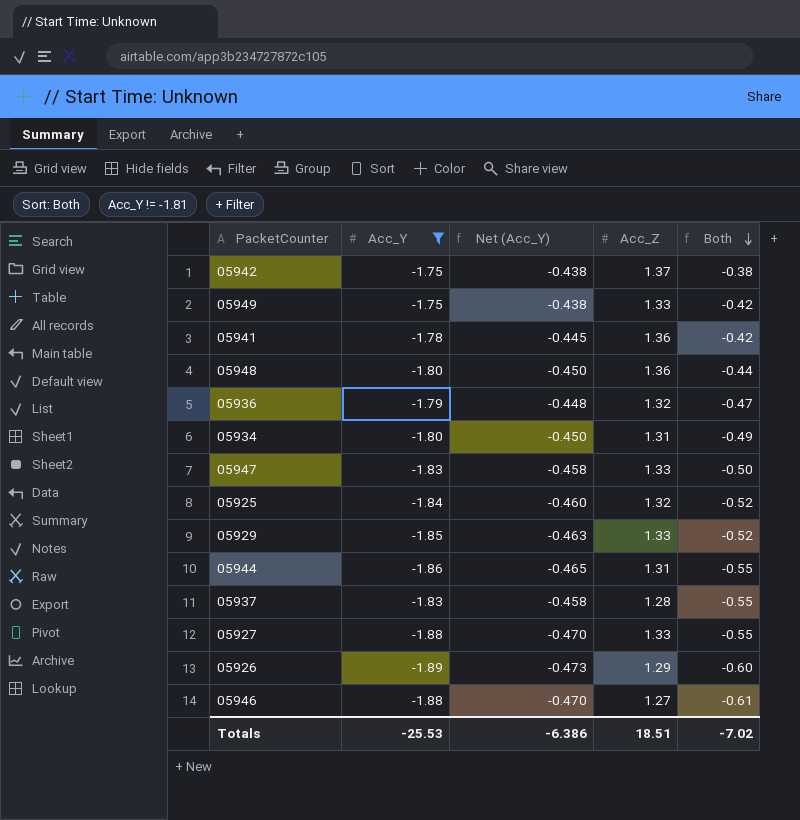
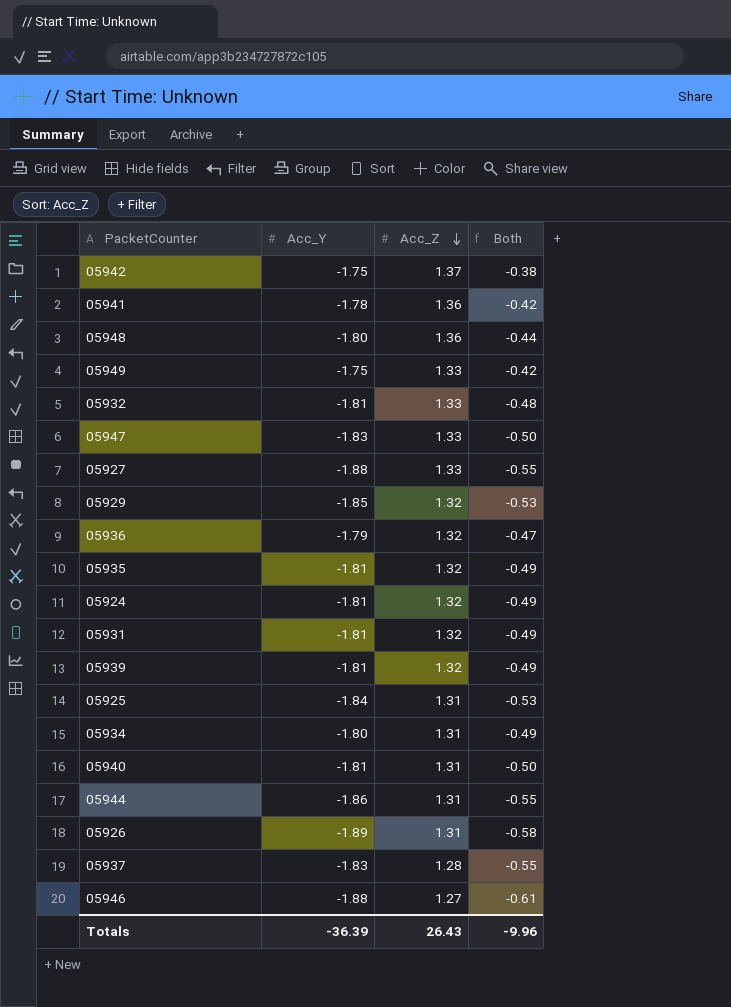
filter: Acc_Y != -1.81 -> none
row order: Both descending -> Acc_Z descending
column Net (Acc_Y) | formula: [Acc_Y] * 0.25 -> none
05929 | Acc_Z: 1.33 -> 1.32
05929 | Both: -0.52 -> -0.53
05925 | Acc_Z: 1.32 -> 1.31
05925 | Both: -0.52 -> -0.53
05926 | Acc_Z: 1.29 -> 1.31
05926 | Both: -0.60 -> -0.58
Totals | Acc_Y: -25.53 -> -36.39
Totals | Acc_Z: 18.51 -> 26.43
Totals | Both: -7.02 -> -9.96

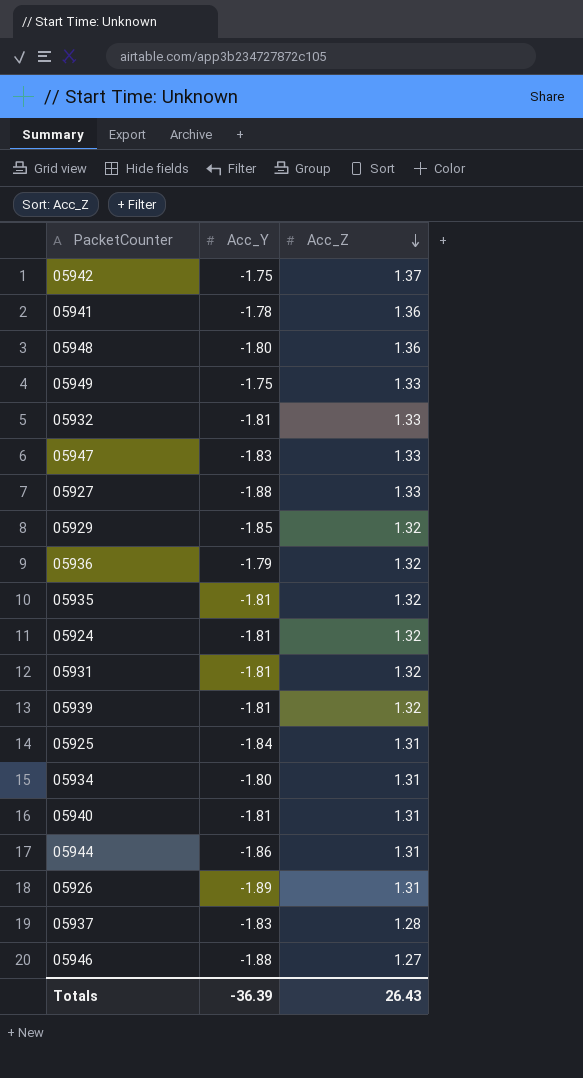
column Both | formula: [Acc_Y] + [Acc_Z] -> none

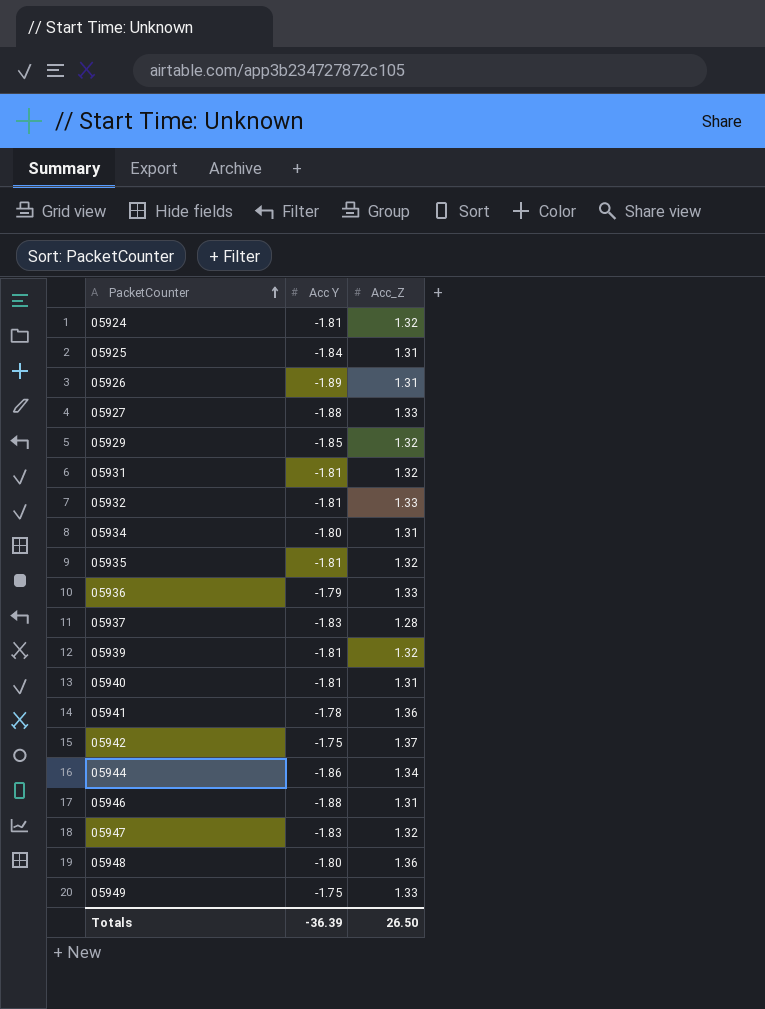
row order: Acc_Z descending -> PacketCounter ascending
column name: Acc_Y -> Acc Y
05936 | Acc_Z: 1.32 -> 1.33
05944 | Acc_Z: 1.31 -> 1.34
05946 | Acc_Z: 1.27 -> 1.31
05947 | Acc_Z: 1.33 -> 1.32
Totals | Acc_Z: 26.43 -> 26.50

